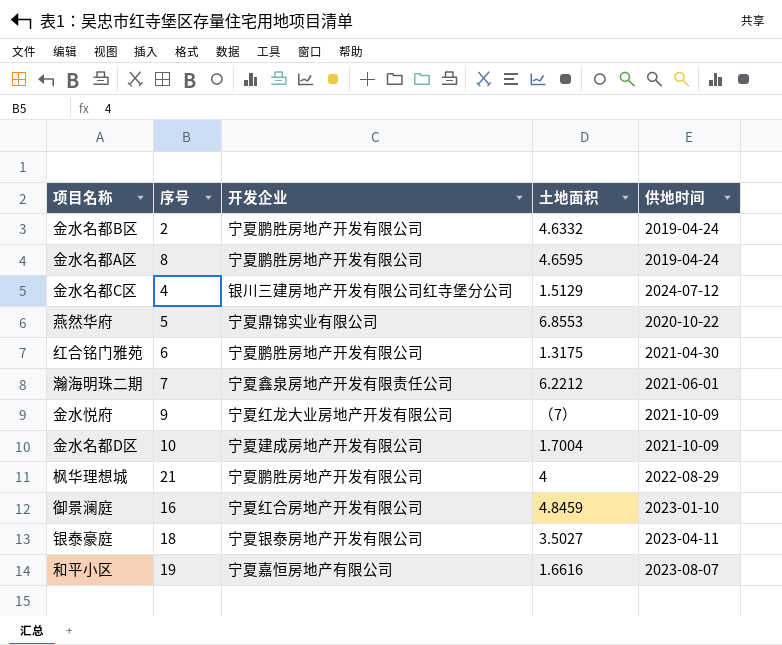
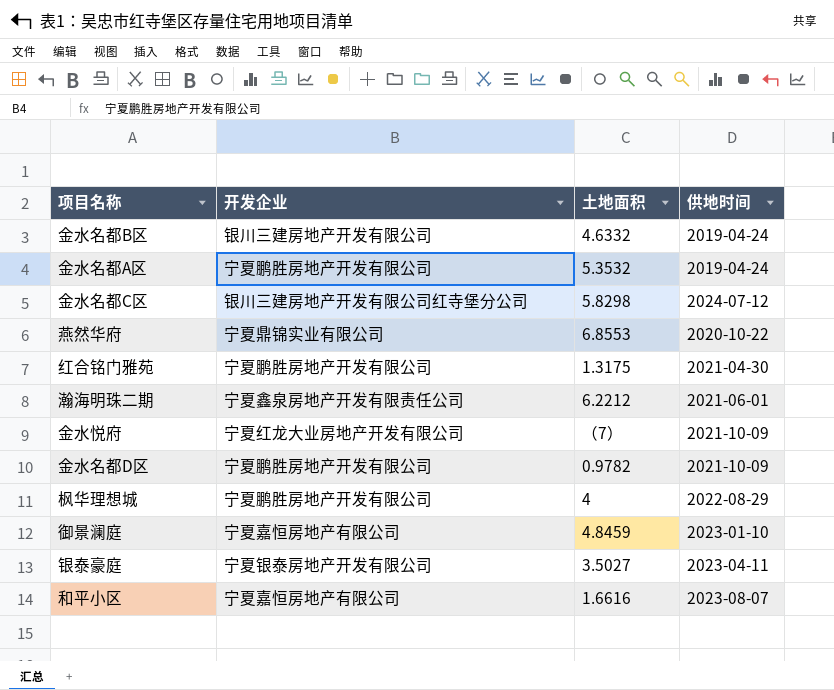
column 序号 | position: 2 -> none
金水名都B区 | 开发企业: 宁夏鹏胜房地产开发有限公司 -> 银川三建房地产开发有限公司
金水名都A区 | 土地面积: 4.6595 -> 5.3532
金水名都C区 | 土地面积: 1.5129 -> 5.8298
金水名都D区 | 开发企业: 宁夏建成房地产开发有限公司 -> 宁夏鹏胜房地产开发有限公司
金水名都D区 | 土地面积: 1.7004 -> 0.9782
御景澜庭 | 开发企业: 宁夏红合房地产开发有限公司 -> 宁夏嘉恒房地产有限公司

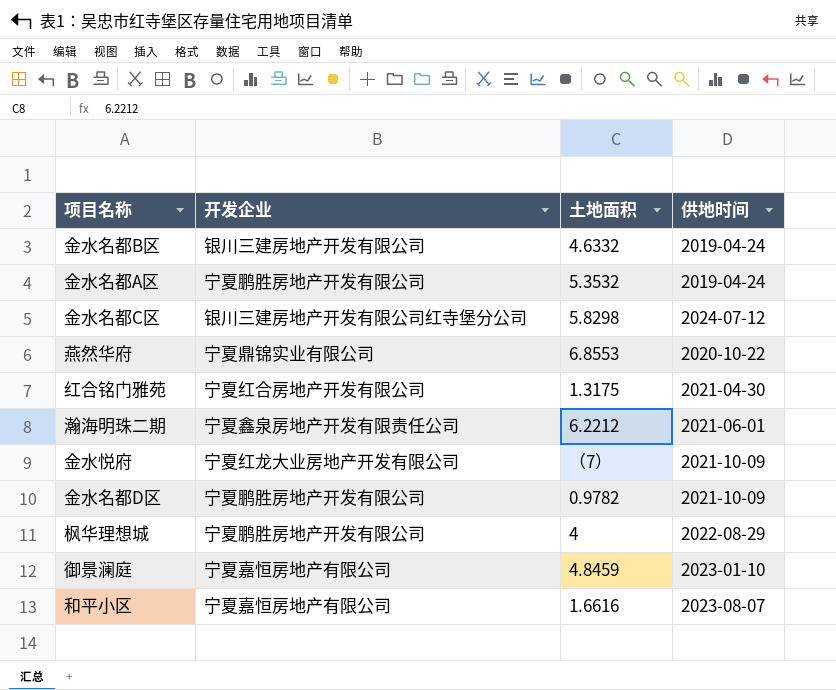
row 银泰豪庭: 宁夏银泰房地产开发有限公司 | 3.5027 | 2023-04-11 -> none
红合铭门雅苑 | 开发企业: 宁夏鹏胜房地产开发有限公司 -> 宁夏红合房地产开发有限公司

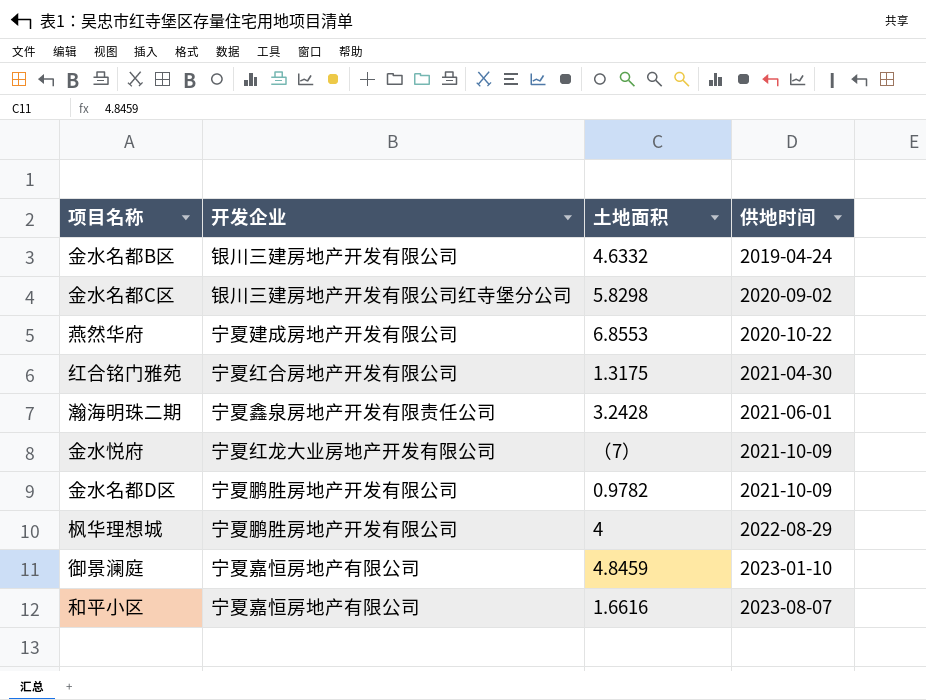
row 金水名都A区: 宁夏鹏胜房地产开发有限公司 | 5.3532 | 2019-04-24 -> none
金水名都C区 | 供地时间: 2024-07-12 -> 2020-09-02
燕然华府 | 开发企业: 宁夏鼎锦实业有限公司 -> 宁夏建成房地产开发有限公司
瀚海明珠二期 | 土地面积: 6.2212 -> 3.2428

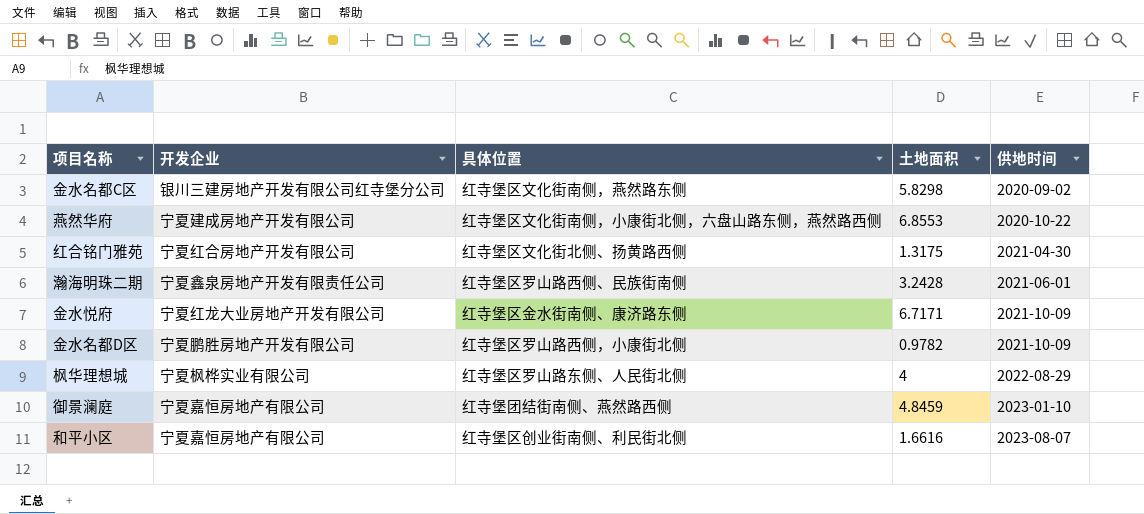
column 具体位置 | position: none -> 3
row 金水名都B区: 银川三建房地产开发有限公司 | 4.6332 | 2019-04-24 -> none
金水悦府 | 土地面积: （7） -> 6.7171
枫华理想城 | 开发企业: 宁夏鹏胜房地产开发有限公司 -> 宁夏枫桦实业有限公司

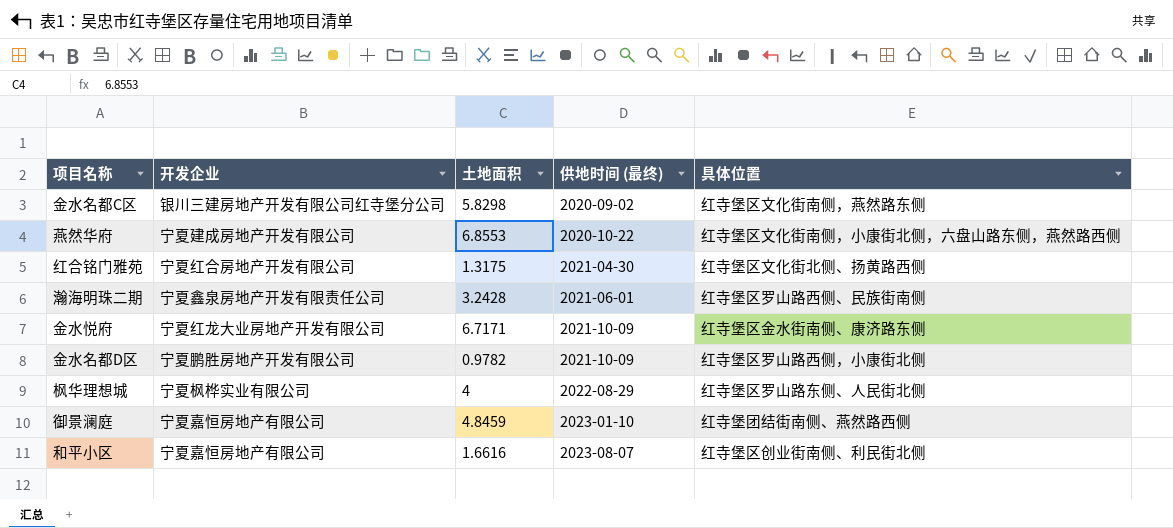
column name: 供地时间 -> 供地时间 (最终)
column 具体位置 | position: 3 -> 5

